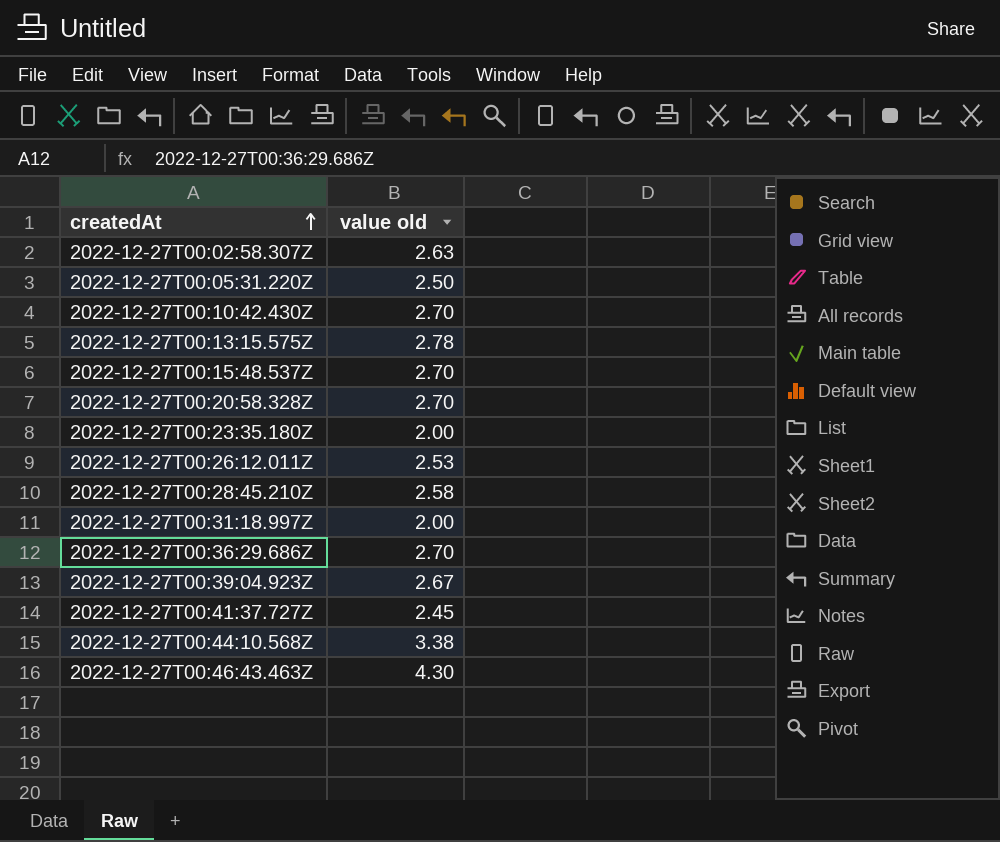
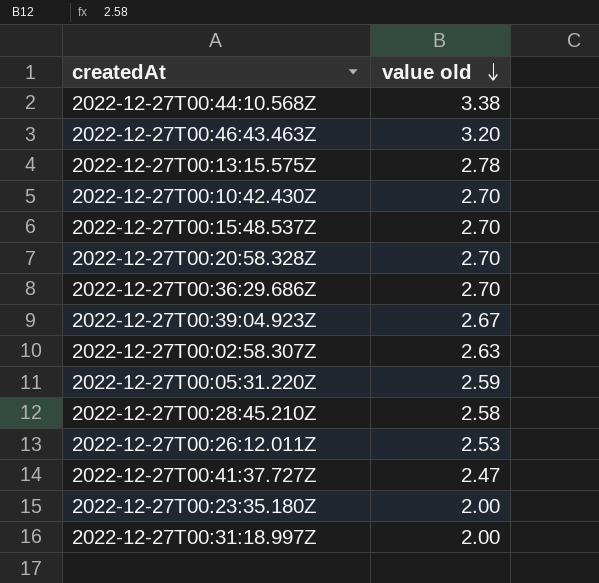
row order: createdAt ascending -> value old descending
2022-12-27T00:46:43.463Z | value old: 4.30 -> 3.20
2022-12-27T00:05:31.220Z | value old: 2.50 -> 2.59
2022-12-27T00:41:37.727Z | value old: 2.45 -> 2.47

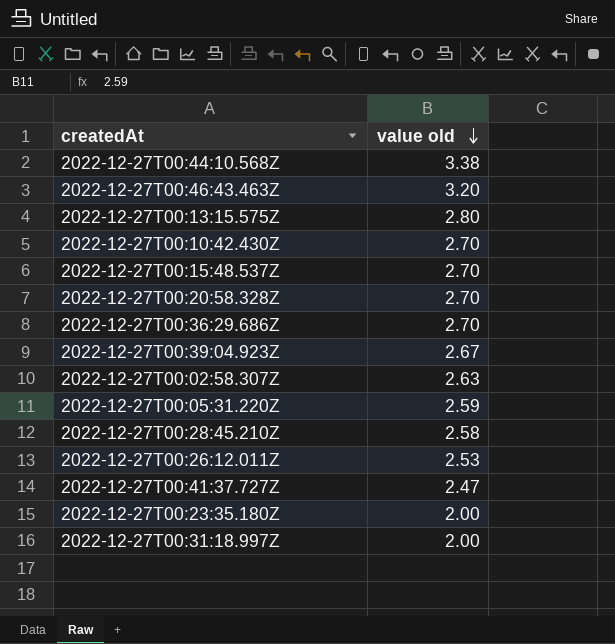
2022-12-27T00:13:15.575Z | value old: 2.78 -> 2.80

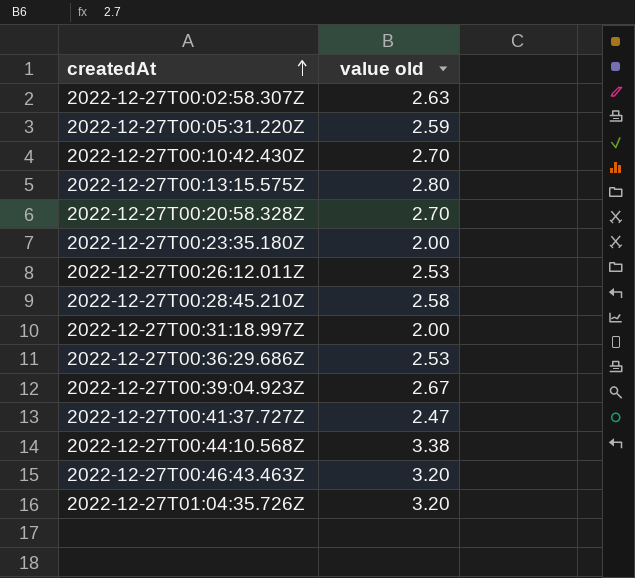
row order: value old descending -> createdAt ascending
row 2022-12-27T00:15:48.537Z: 2.70 -> none
2022-12-27T00:36:29.686Z | value old: 2.70 -> 2.53
row 2022-12-27T01:04:35.726Z: none -> 3.20

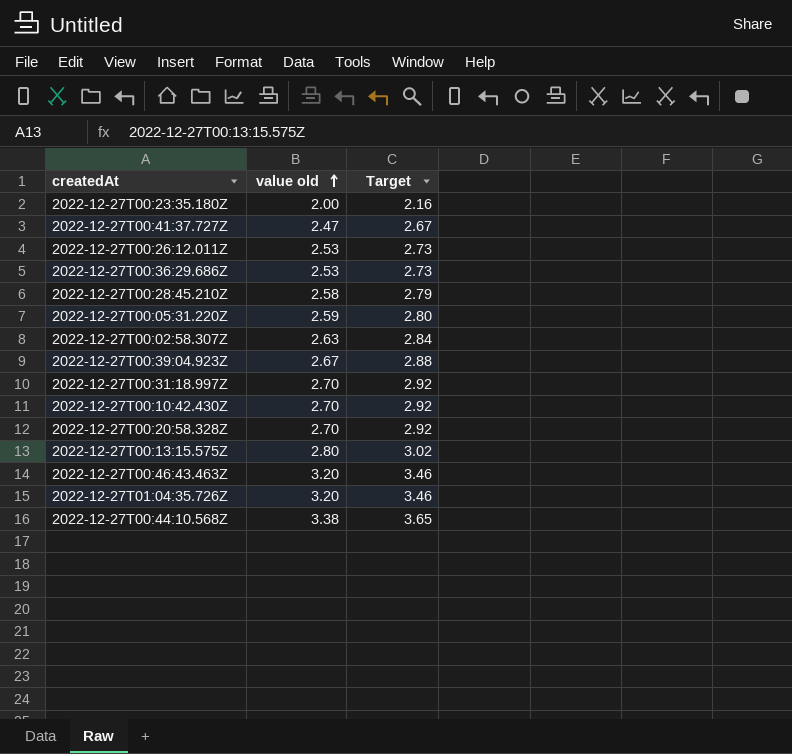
row order: createdAt ascending -> value old ascending
column Target | formula: none -> [value old] * 1.08
2022-12-27T00:31:18.997Z | value old: 2.00 -> 2.70

